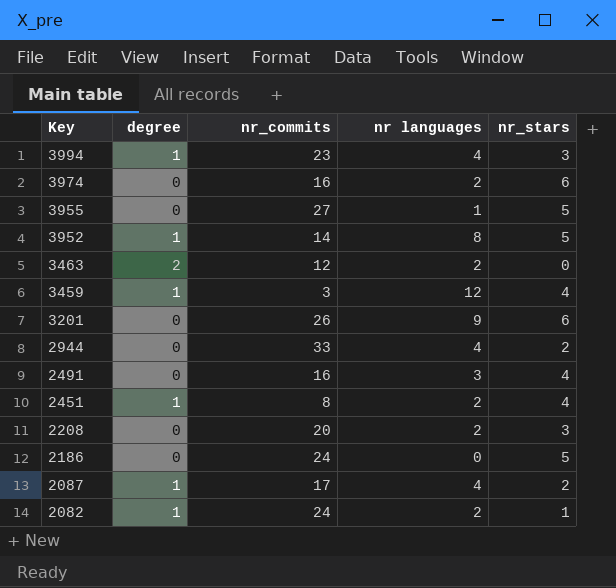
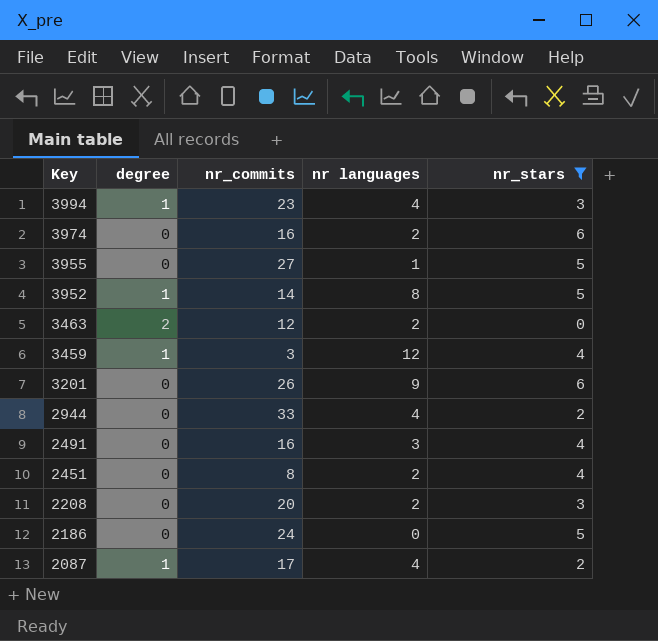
filter: none -> nr_stars != 1
2451 | degree: 1 -> 0

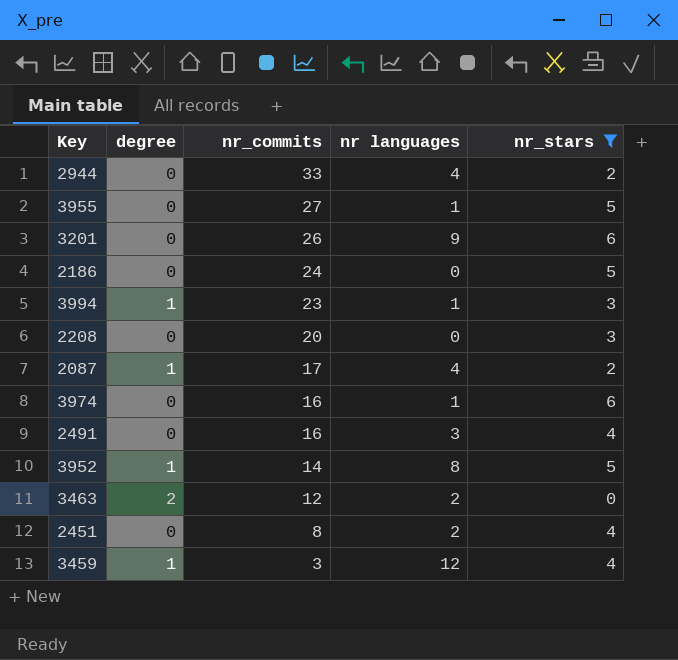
row order: Key descending -> nr_commits descending
3994 | nr languages: 4 -> 1
2208 | nr languages: 2 -> 0
3974 | nr languages: 2 -> 1

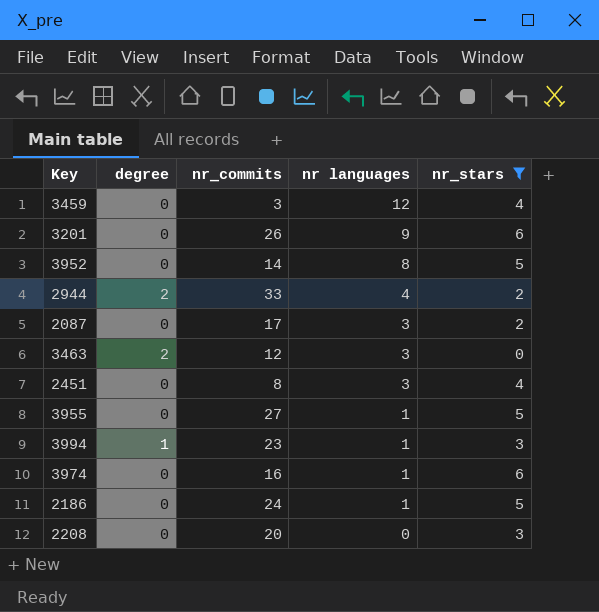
row order: nr_commits descending -> nr languages descending
row 2491: 0 | 16 | 3 | 4 -> none
3459 | degree: 1 -> 0
3952 | degree: 1 -> 0
2944 | degree: 0 -> 2
2087 | degree: 1 -> 0
2087 | nr languages: 4 -> 3
3463 | nr languages: 2 -> 3
2451 | nr languages: 2 -> 3
2186 | nr languages: 0 -> 1

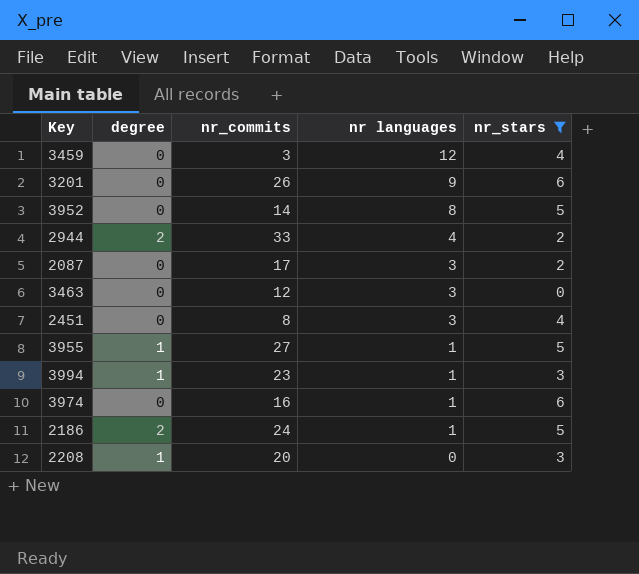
3463 | degree: 2 -> 0
3955 | degree: 0 -> 1
2186 | degree: 0 -> 2
2208 | degree: 0 -> 1

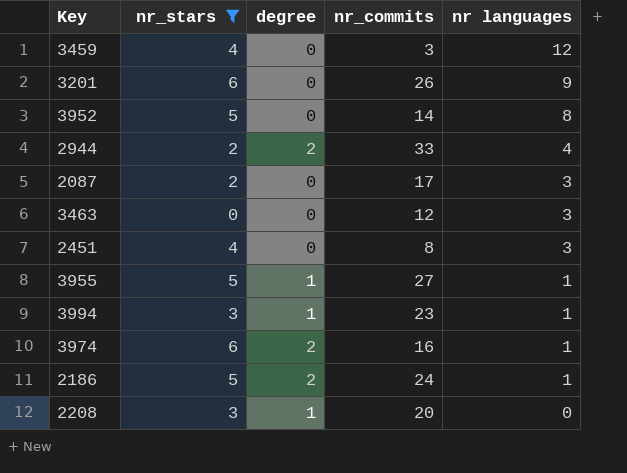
column nr_stars | position: 5 -> 2
3974 | degree: 0 -> 2

